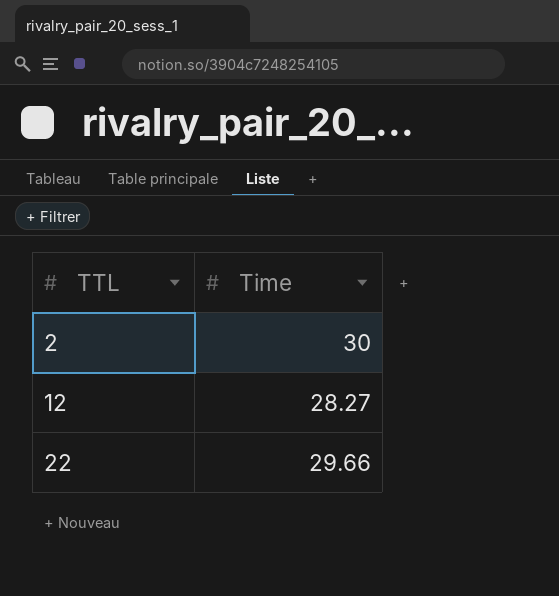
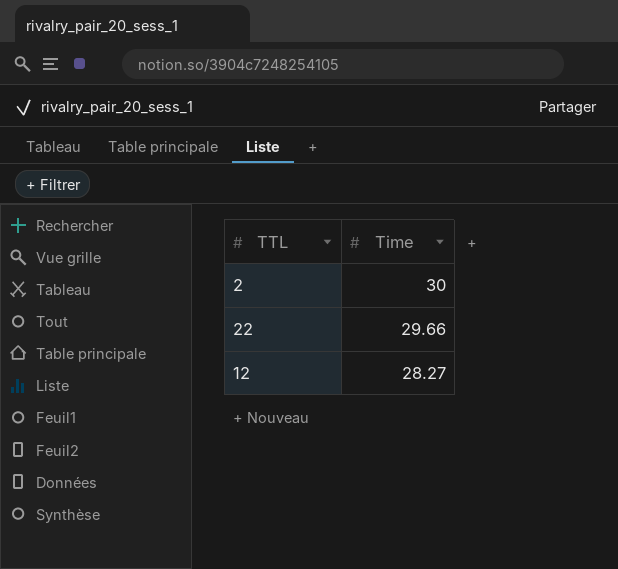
row order: TTL ascending -> Time descending

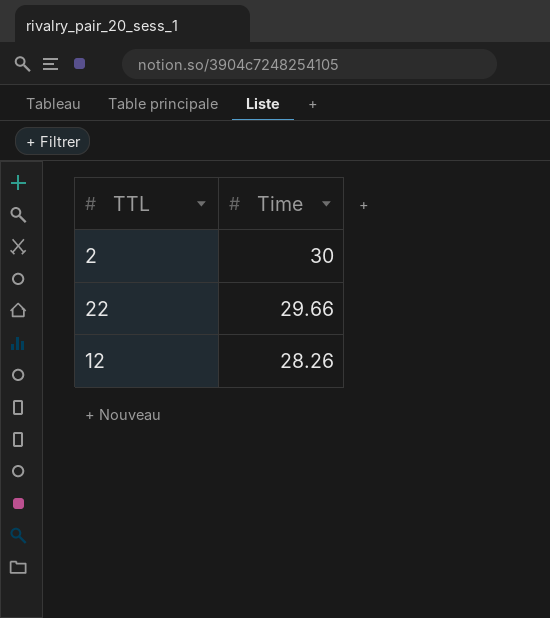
12 | Time: 28.27 -> 28.26

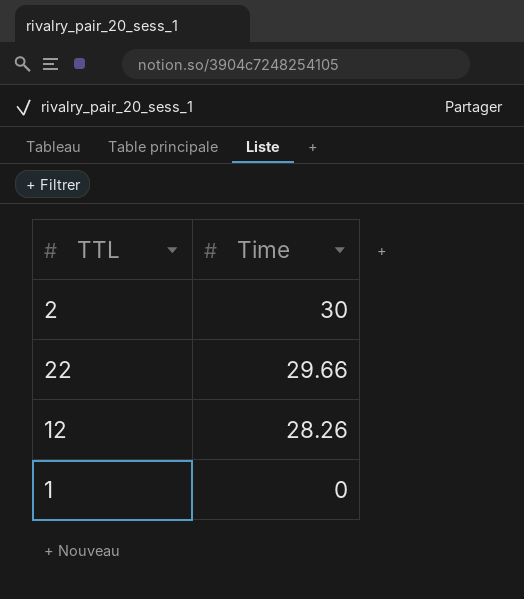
row 1: none -> 0

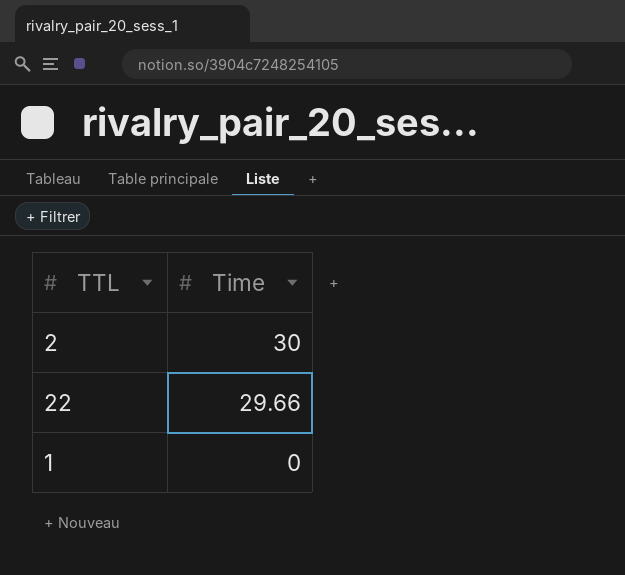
row 12: 28.26 -> none

